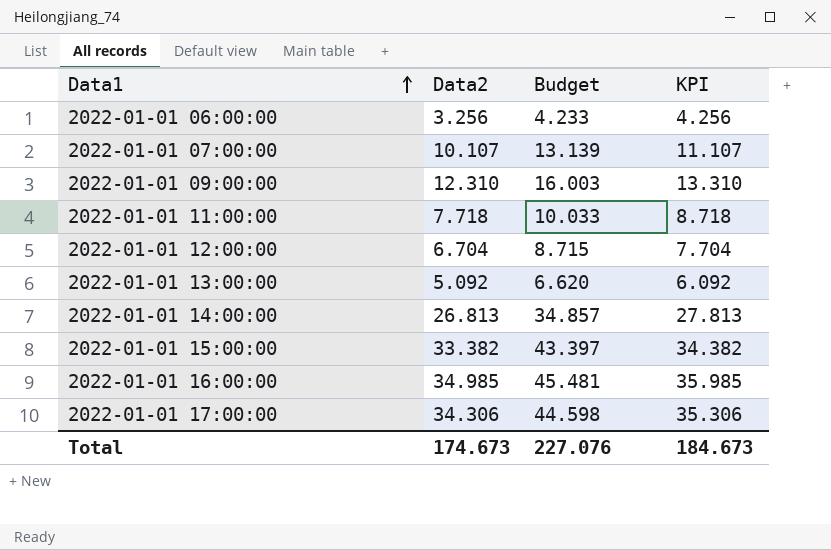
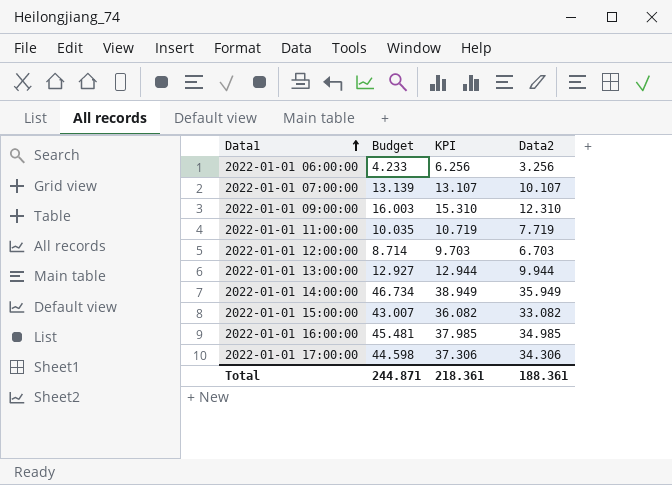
column KPI | formula: [Data2] + 1 -> [Data2] + 3
column Data2 | position: 2 -> 4
2022-01-01 11:00:00 | Budget: 10.033 -> 10.035
2022-01-01 11:00:00 | Data2: 7.718 -> 7.719
2022-01-01 12:00:00 | Budget: 8.715 -> 8.714
2022-01-01 12:00:00 | Data2: 6.704 -> 6.703
2022-01-01 13:00:00 | Budget: 6.620 -> 12.927
2022-01-01 13:00:00 | Data2: 5.092 -> 9.944
2022-01-01 14:00:00 | Budget: 34.857 -> 46.734
2022-01-01 14:00:00 | Data2: 26.813 -> 35.949
2022-01-01 15:00:00 | Budget: 43.397 -> 43.007
2022-01-01 15:00:00 | Data2: 33.382 -> 33.082
Total | Budget: 227.076 -> 244.871
Total | KPI: 184.673 -> 218.361
Total | Data2: 174.673 -> 188.361

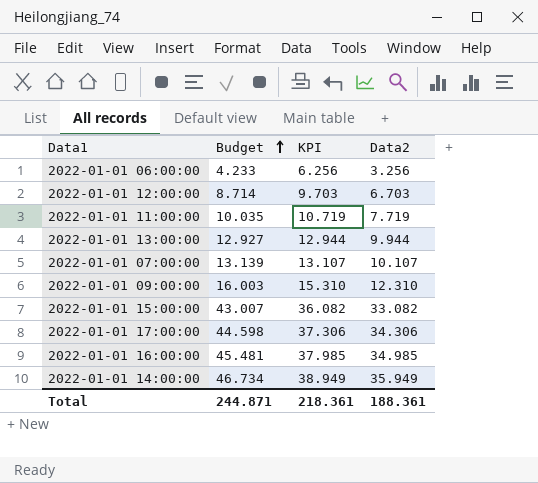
row order: Data1 ascending -> Budget ascending

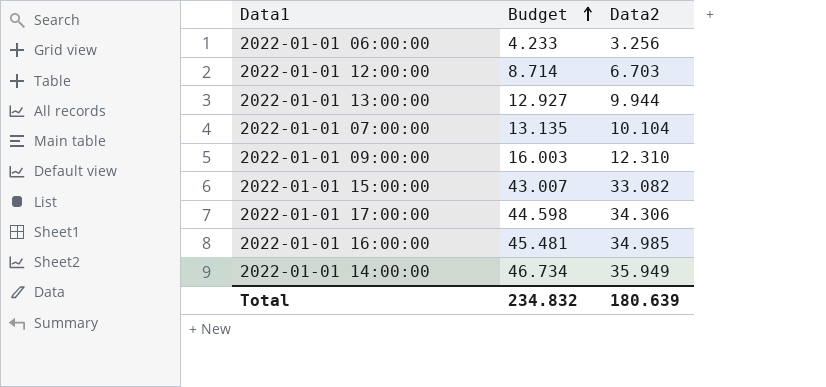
column KPI | formula: [Data2] + 3 -> none
row 2022-01-01 11:00:00: 10.035 | 10.719 | 7.719 -> none
2022-01-01 07:00:00 | Budget: 13.139 -> 13.135
2022-01-01 07:00:00 | Data2: 10.107 -> 10.104
Total | Budget: 244.871 -> 234.832
Total | Data2: 188.361 -> 180.639

